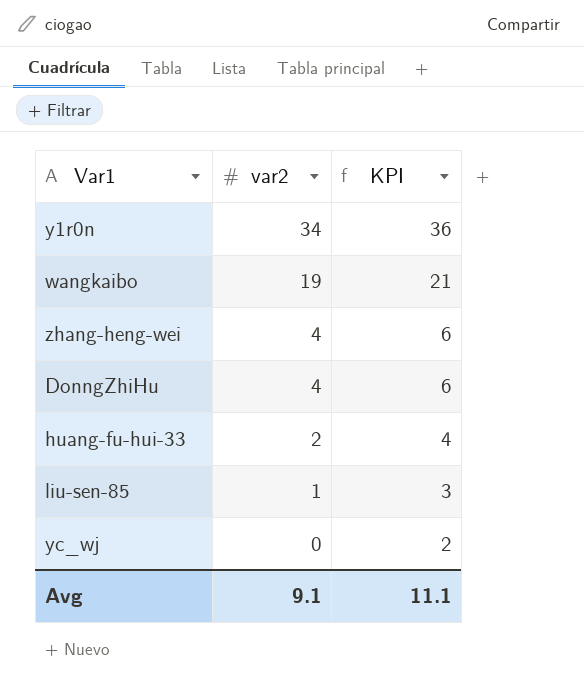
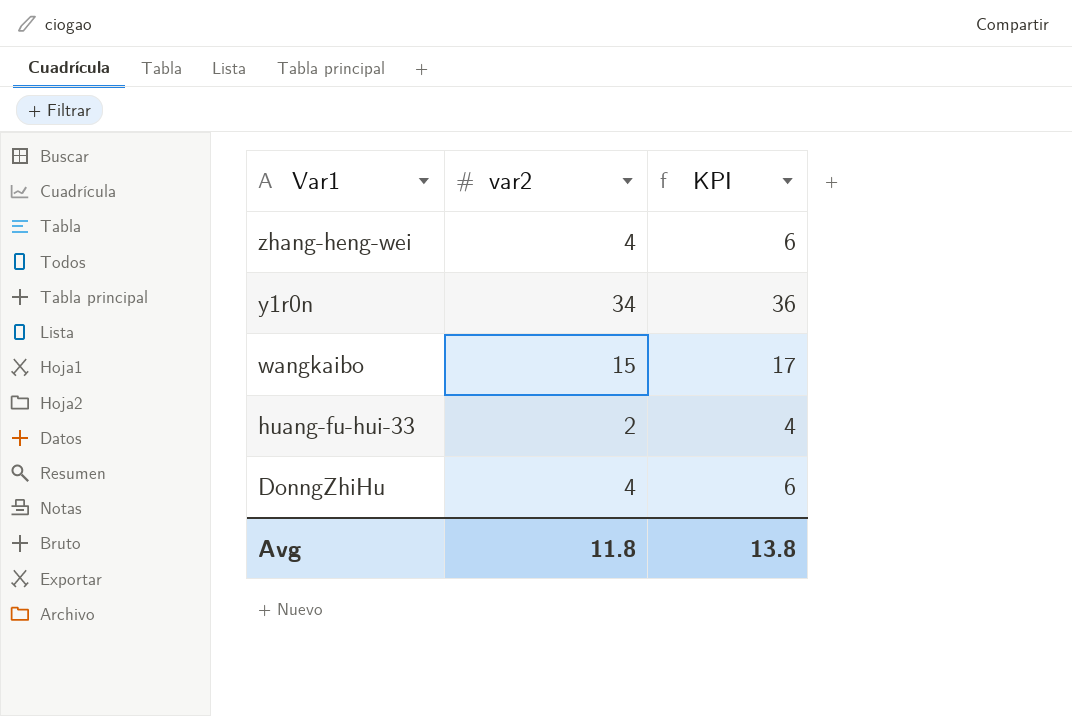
row order: var2 descending -> Var1 descending
row liu-sen-85: 1 | 3 -> none
row yc_wj: 0 | 2 -> none
wangkaibo | var2: 19 -> 15
wangkaibo | KPI: 21 -> 17
Avg | var2: 9.1 -> 11.8
Avg | KPI: 11.1 -> 13.8

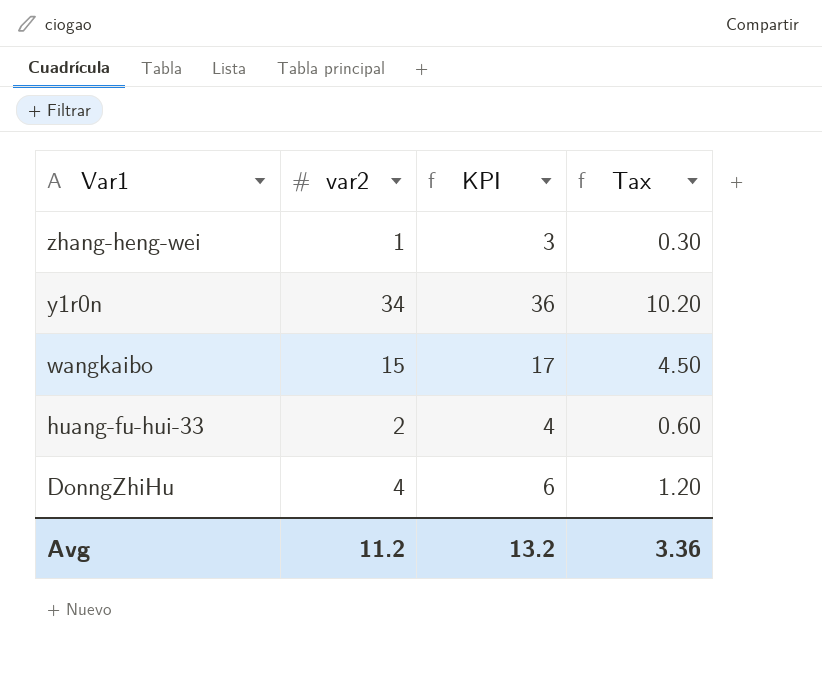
column Tax | formula: none -> [var2] * 0.3
zhang-heng-wei | var2: 4 -> 1
zhang-heng-wei | KPI: 6 -> 3
Avg | var2: 11.8 -> 11.2
Avg | KPI: 13.8 -> 13.2

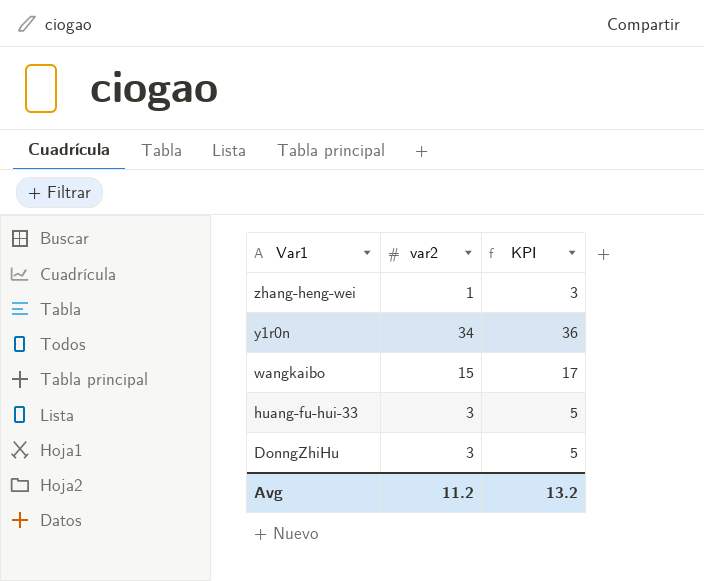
column Tax | formula: [var2] * 0.3 -> none
huang-fu-hui-33 | var2: 2 -> 3
huang-fu-hui-33 | KPI: 4 -> 5
DonngZhiHu | var2: 4 -> 3
DonngZhiHu | KPI: 6 -> 5

